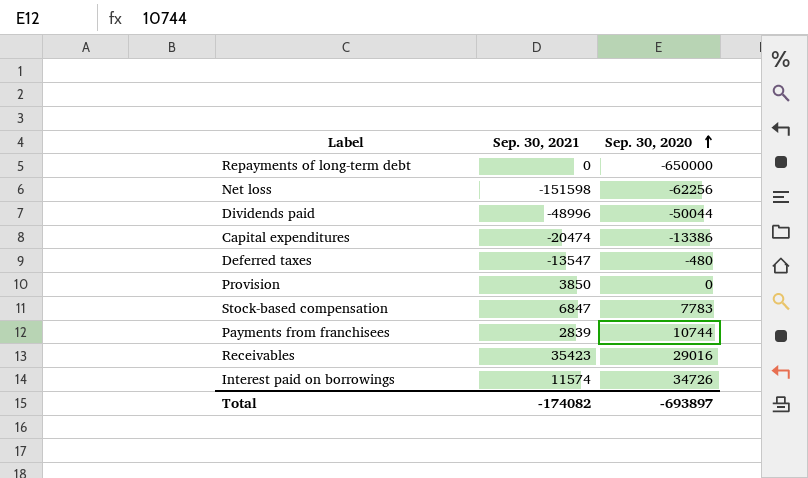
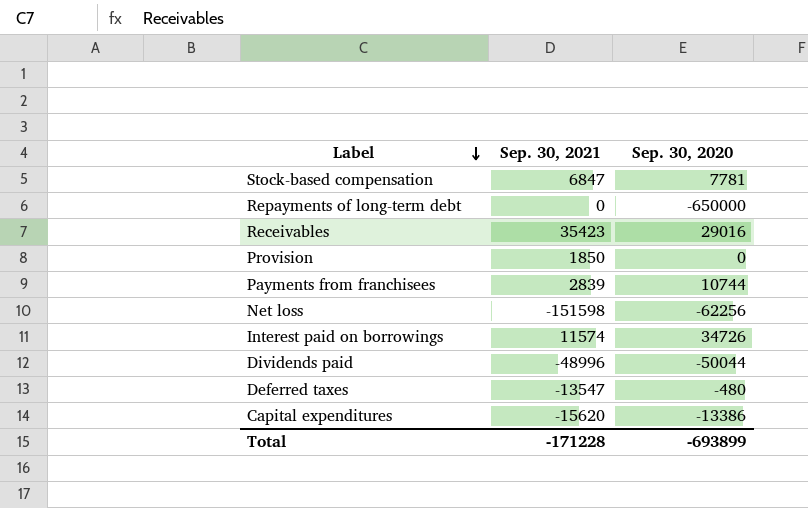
row order: Sep. 30, 2020 ascending -> Label descending
Stock-based compensation | Sep. 30, 2020: 7783 -> 7781
Provision | Sep. 30, 2021: 3850 -> 1850
Capital expenditures | Sep. 30, 2021: -20474 -> -15620
Total | Sep. 30, 2021: -174082 -> -171228
Total | Sep. 30, 2020: -693897 -> -693899

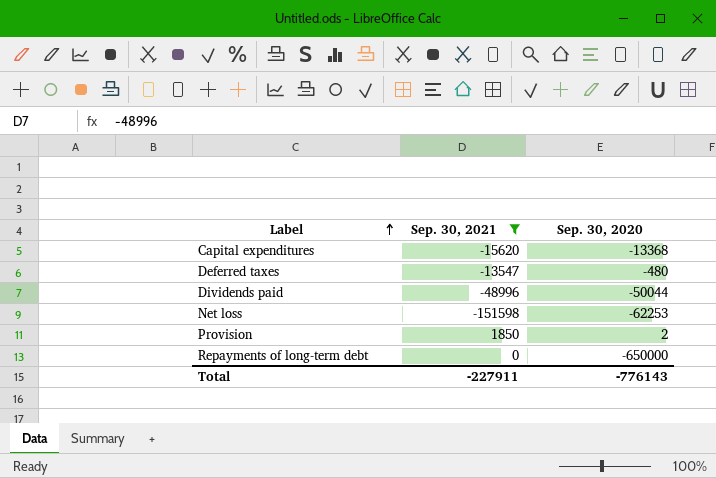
filter: none -> Sep. 30, 2021 <= 1850
row order: Label descending -> Label ascending
Capital expenditures | Sep. 30, 2020: -13386 -> -13368
Net loss | Sep. 30, 2020: -62256 -> -62253
Provision | Sep. 30, 2020: 0 -> 2
Total | Sep. 30, 2021: -171228 -> -227911
Total | Sep. 30, 2020: -693899 -> -776143

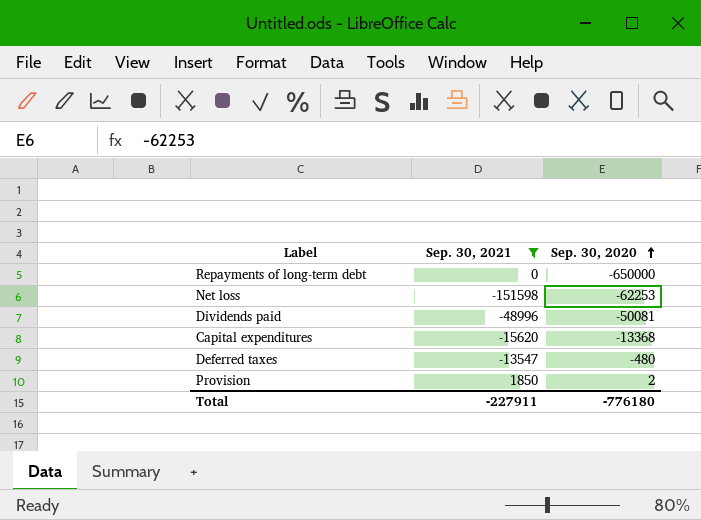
row order: Label ascending -> Sep. 30, 2020 ascending
Dividends paid | Sep. 30, 2020: -50044 -> -50081
Total | Sep. 30, 2020: -776143 -> -776180

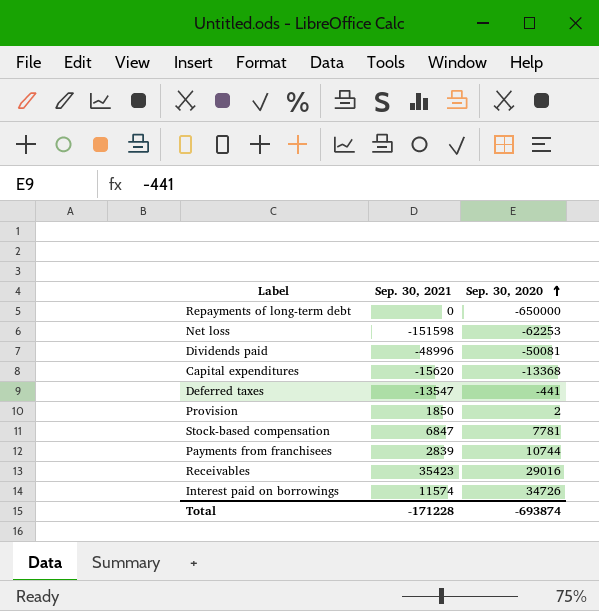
filter: Sep. 30, 2021 <= 1850 -> none
Deferred taxes | Sep. 30, 2020: -480 -> -441
Total | Sep. 30, 2021: -227911 -> -171228
Total | Sep. 30, 2020: -776180 -> -693874

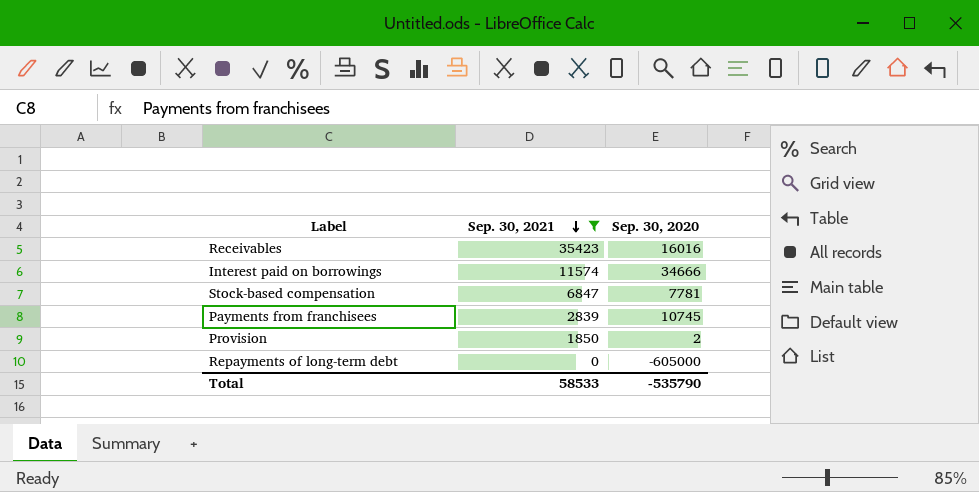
filter: none -> Sep. 30, 2021 >= 0
row order: Sep. 30, 2020 ascending -> Sep. 30, 2021 descending
Receivables | Sep. 30, 2020: 29016 -> 16016
Interest paid on borrowings | Sep. 30, 2020: 34726 -> 34666
Payments from franchisees | Sep. 30, 2020: 10744 -> 10745
Repayments of long-term debt | Sep. 30, 2020: -650000 -> -605000
Total | Sep. 30, 2021: -171228 -> 58533
Total | Sep. 30, 2020: -693874 -> -535790

